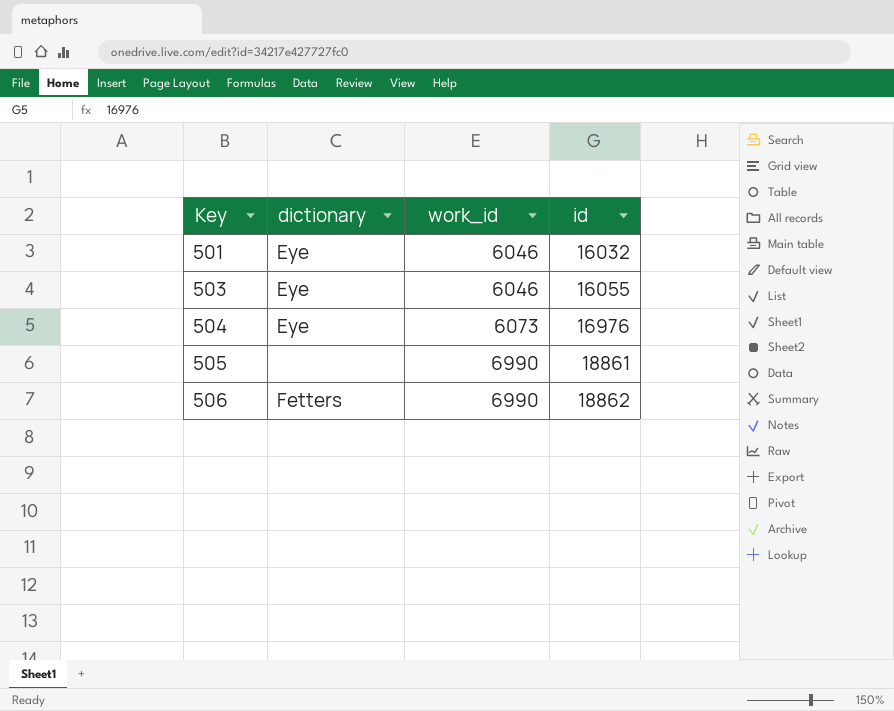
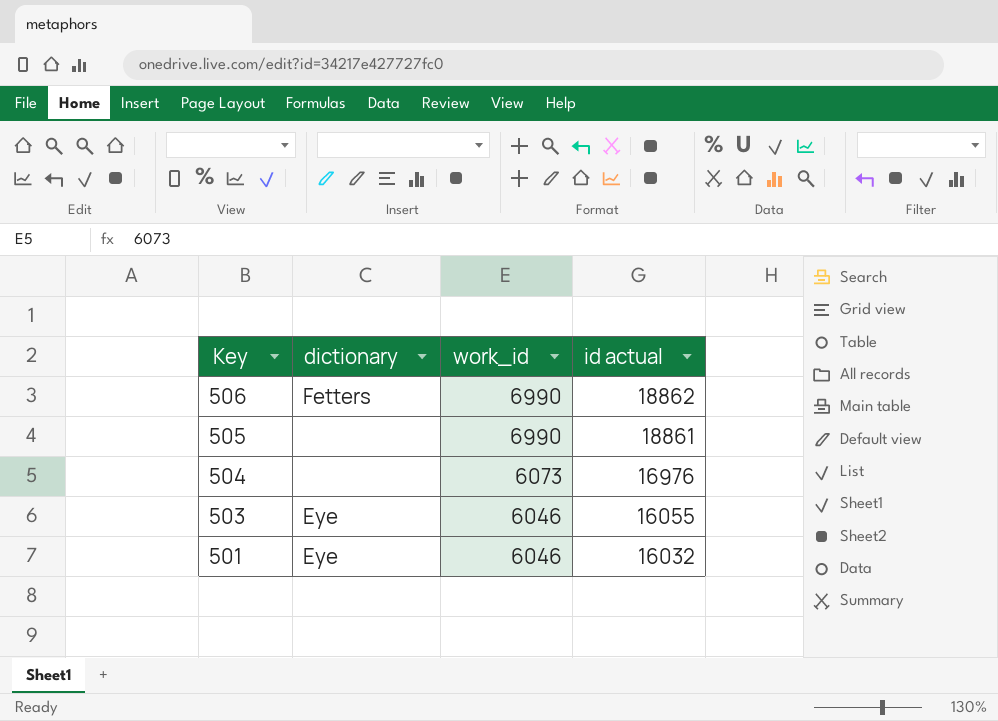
row order: Key ascending -> Key descending
column name: id -> id actual
504 | dictionary: Eye -> none

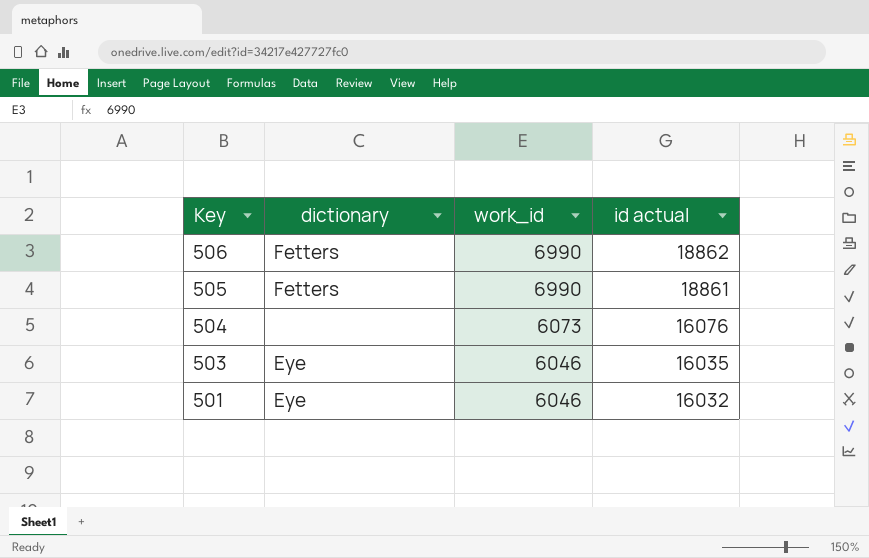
505 | dictionary: none -> Fetters
504 | id actual: 16976 -> 16076
503 | id actual: 16055 -> 16035

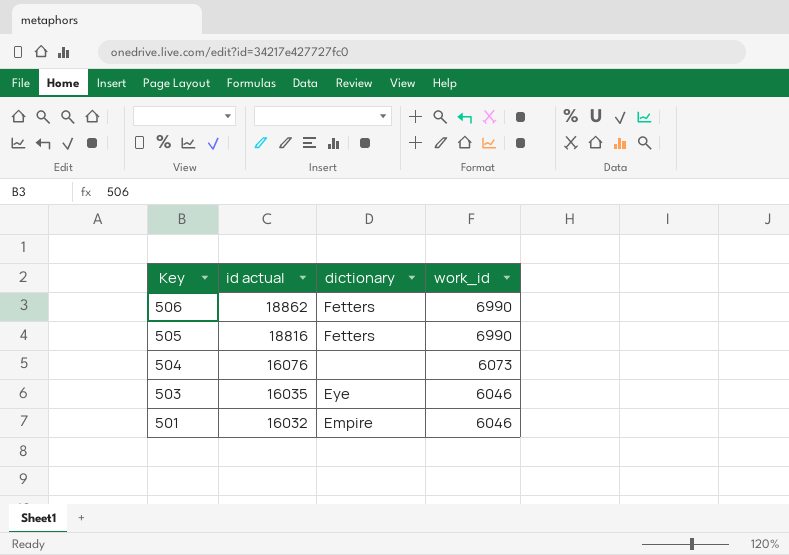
column id actual | position: 4 -> 2
505 | id actual: 18861 -> 18816
501 | dictionary: Eye -> Empire

